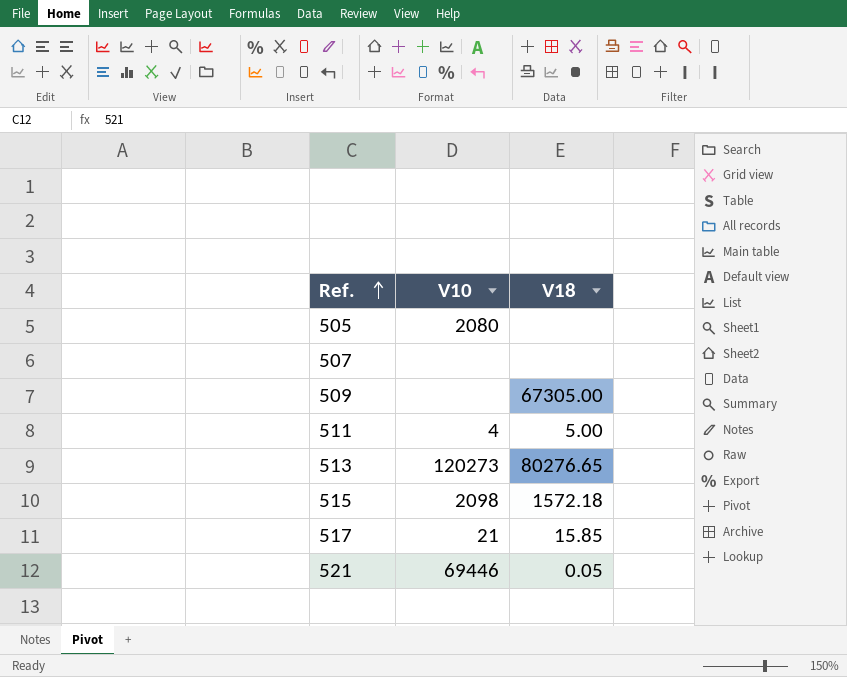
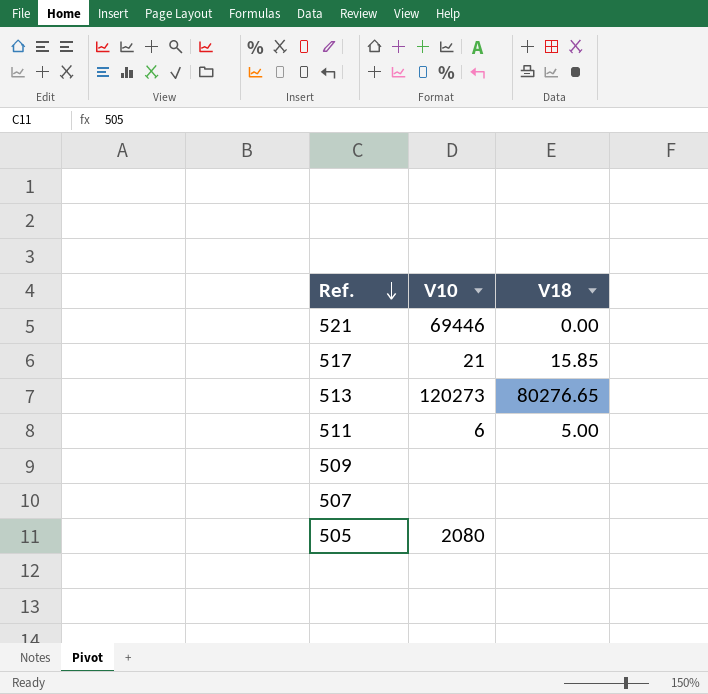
row order: Ref. ascending -> Ref. descending
row 515: 2098 | 1572.18 -> none
521 | V18: 0.05 -> 0.00
511 | V10: 4 -> 6
509 | V18: 67305.00 -> none

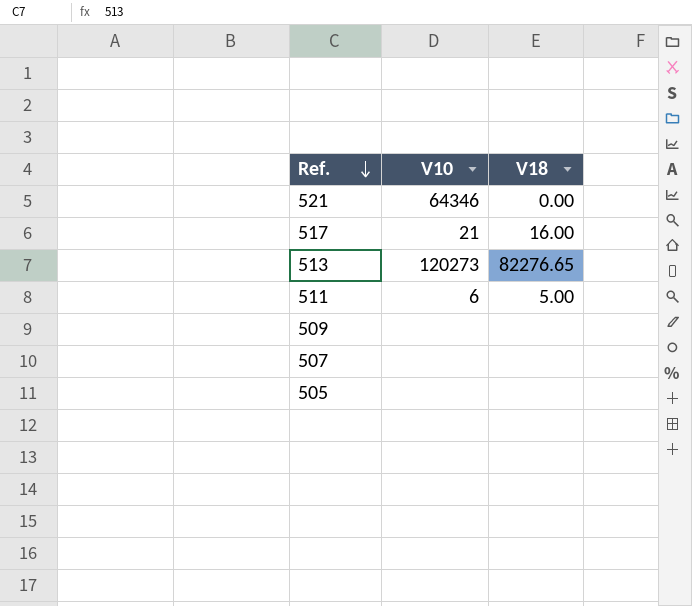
521 | V10: 69446 -> 64346
517 | V18: 15.85 -> 16.00
513 | V18: 80276.65 -> 82276.65
505 | V10: 2080 -> none

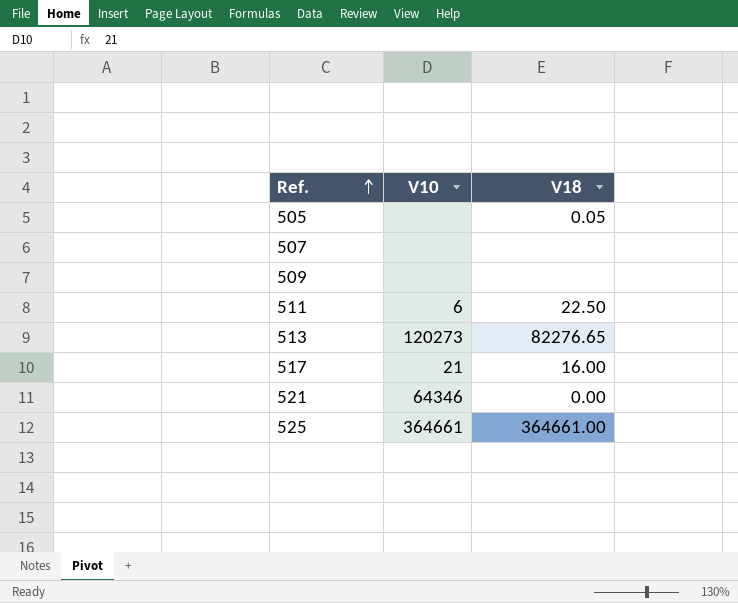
row order: Ref. descending -> Ref. ascending
505 | V18: none -> 0.05
511 | V18: 5.00 -> 22.50
row 525: none -> 364661 | 364661.00

